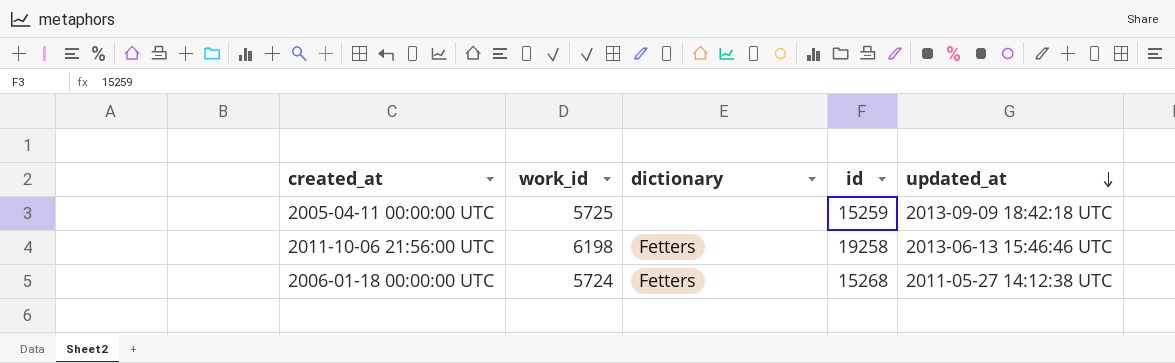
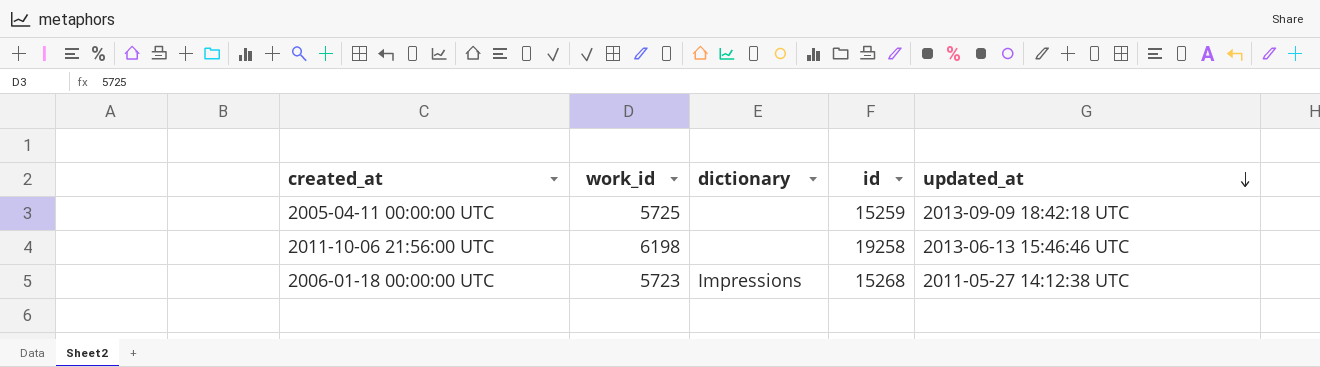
2011-10-06 21:56:00 UTC | dictionary: Fetters -> none
2006-01-18 00:00:00 UTC | work_id: 5724 -> 5723
2006-01-18 00:00:00 UTC | dictionary: Fetters -> Impressions

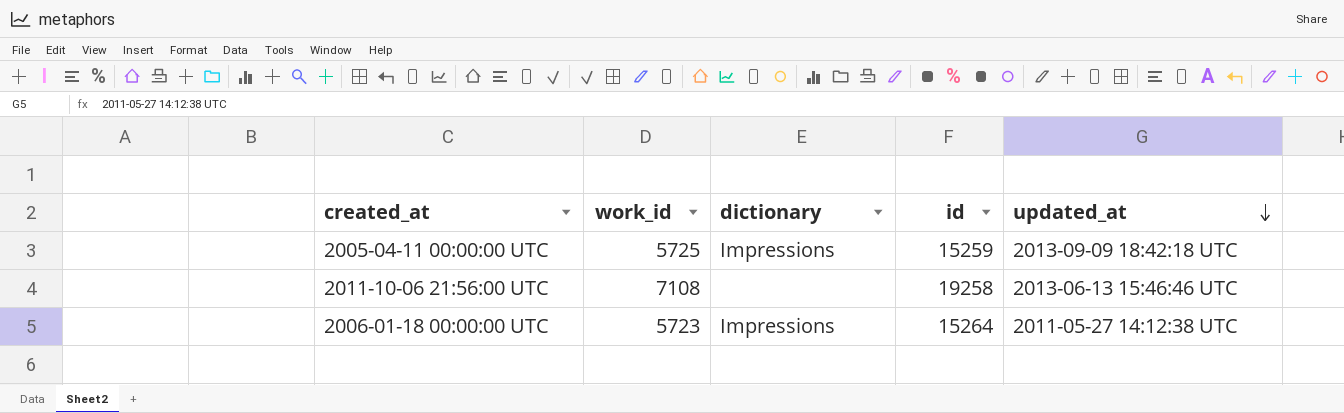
2005-04-11 00:00:00 UTC | dictionary: none -> Impressions
2011-10-06 21:56:00 UTC | work_id: 6198 -> 7108
2006-01-18 00:00:00 UTC | id: 15268 -> 15264

